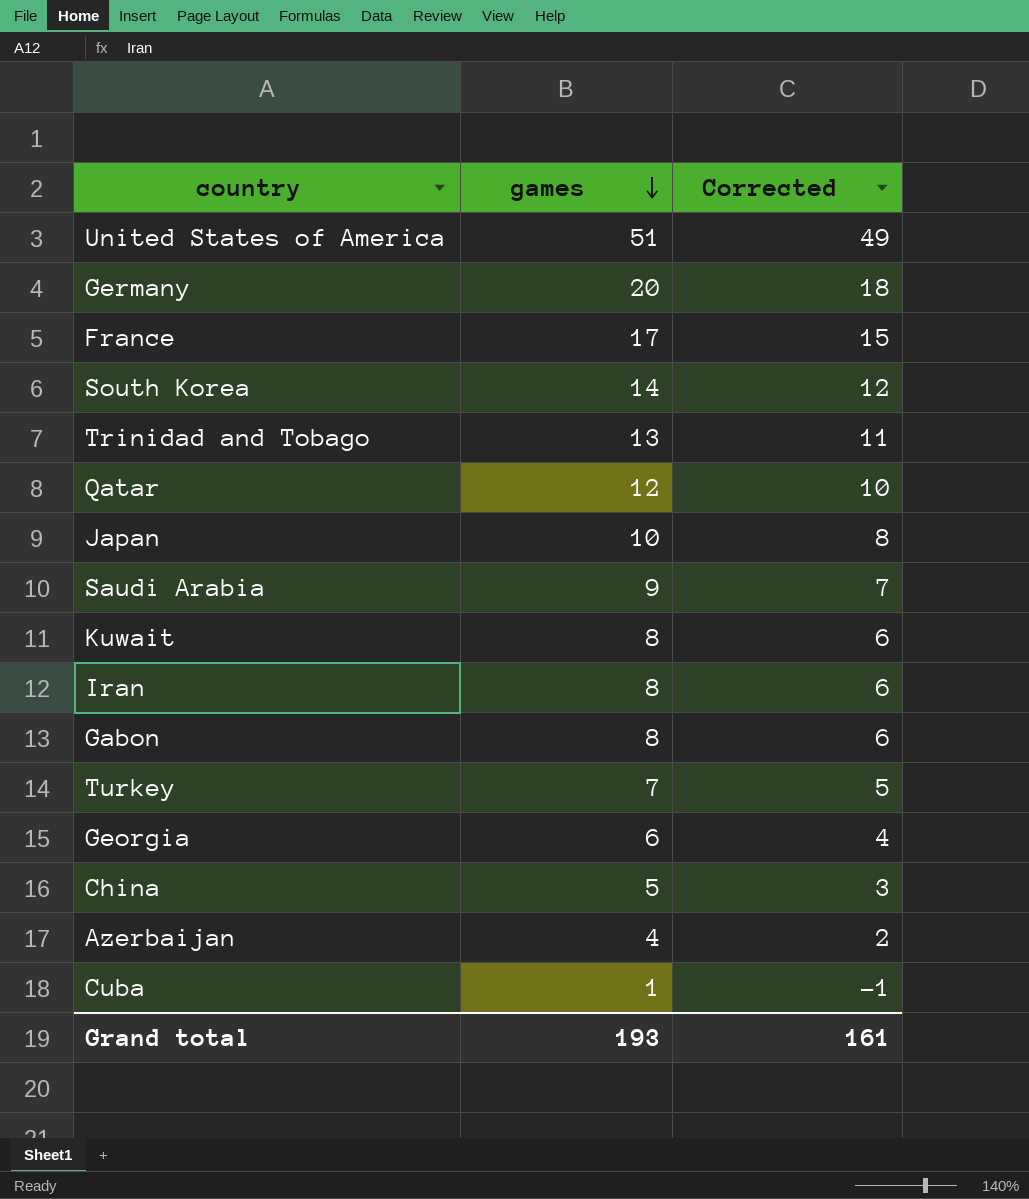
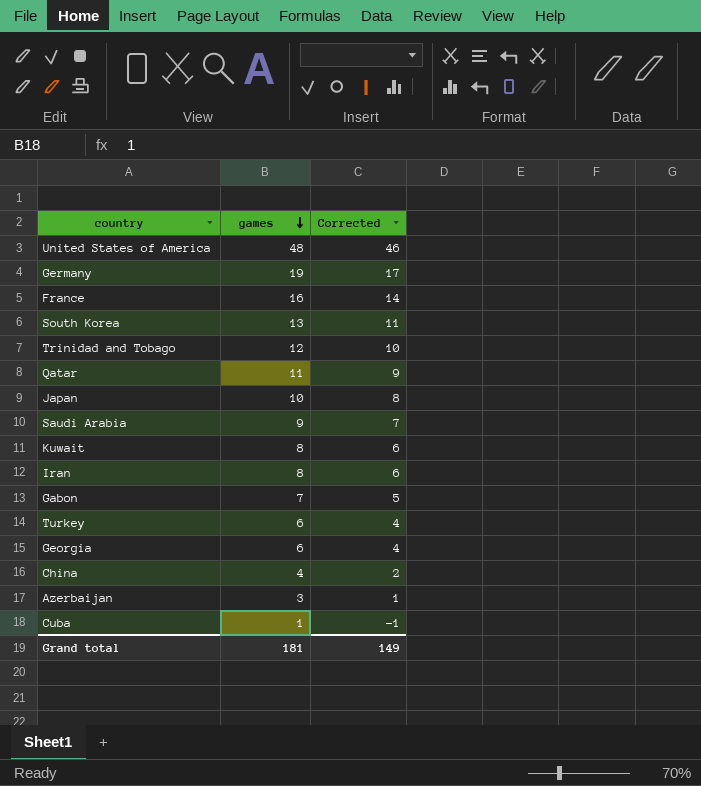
United States of America | games: 51 -> 48
United States of America | Corrected: 49 -> 46
Germany | games: 20 -> 19
Germany | Corrected: 18 -> 17
France | games: 17 -> 16
France | Corrected: 15 -> 14
South Korea | games: 14 -> 13
South Korea | Corrected: 12 -> 11
Trinidad and Tobago | games: 13 -> 12
Trinidad and Tobago | Corrected: 11 -> 10
Qatar | games: 12 -> 11
Qatar | Corrected: 10 -> 9
Gabon | games: 8 -> 7
Gabon | Corrected: 6 -> 5
Turkey | games: 7 -> 6
Turkey | Corrected: 5 -> 4
China | games: 5 -> 4
China | Corrected: 3 -> 2
Azerbaijan | games: 4 -> 3
Azerbaijan | Corrected: 2 -> 1
Grand total | games: 193 -> 181
Grand total | Corrected: 161 -> 149

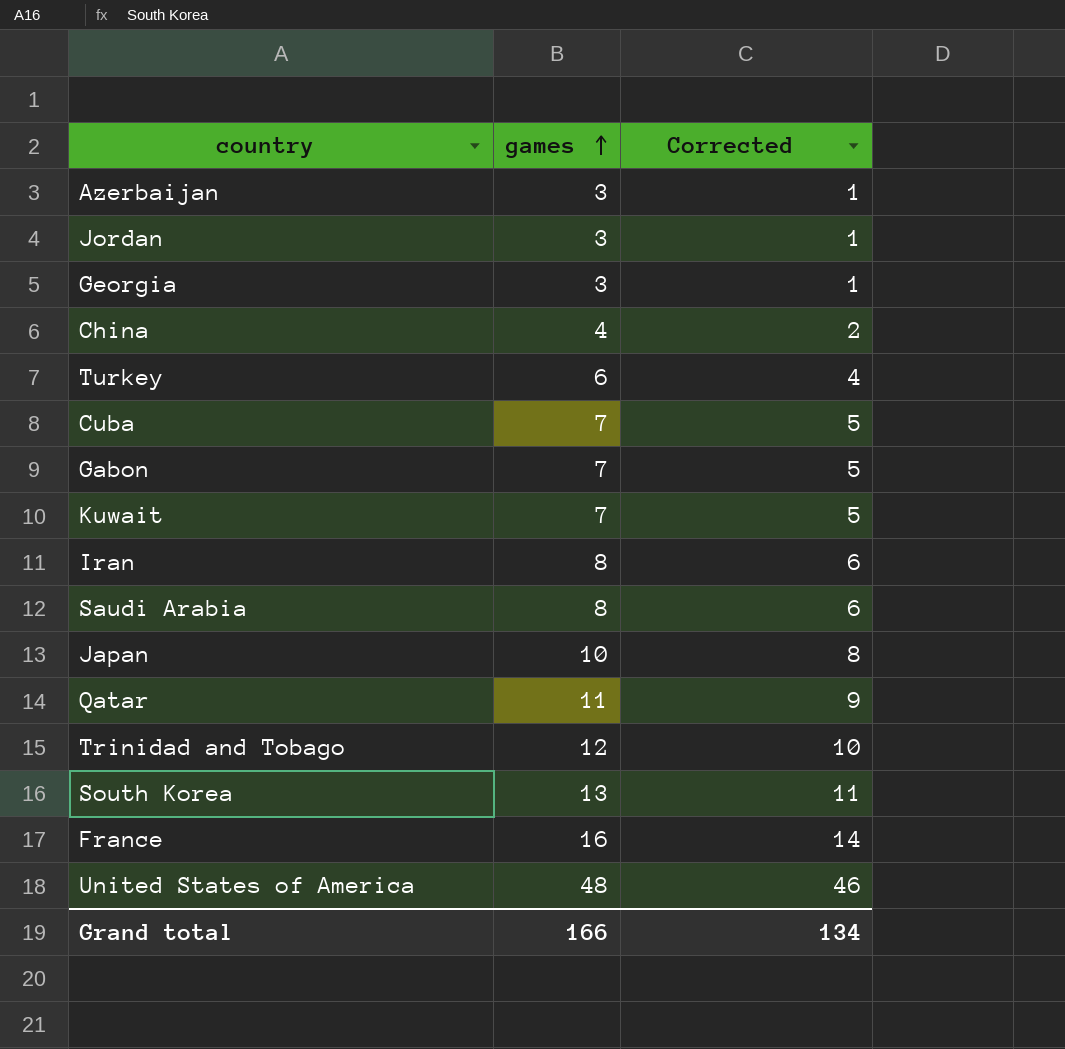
row order: games descending -> games ascending
row Germany: 19 | 17 -> none
row Jordan: none -> 3 | 1
Georgia | games: 6 -> 3
Georgia | Corrected: 4 -> 1
Cuba | games: 1 -> 7
Cuba | Corrected: -1 -> 5
Kuwait | games: 8 -> 7
Kuwait | Corrected: 6 -> 5
Saudi Arabia | games: 9 -> 8
Saudi Arabia | Corrected: 7 -> 6
Grand total | games: 181 -> 166
Grand total | Corrected: 149 -> 134

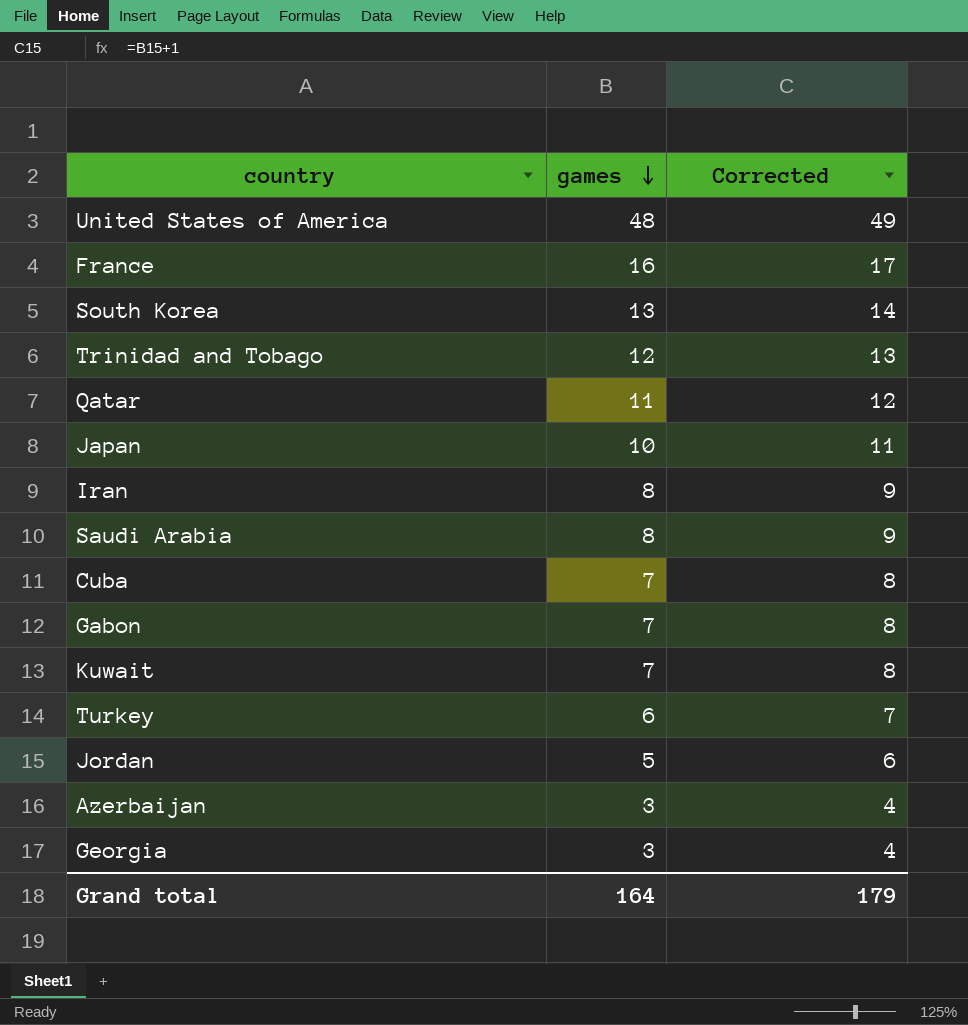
row order: games ascending -> games descending
column Corrected | formula: [games] - 2 -> [games] + 1
row China: 4 | 2 -> none
Jordan | games: 3 -> 5
Grand total | games: 166 -> 164
Grand total | Corrected: 134 -> 179

